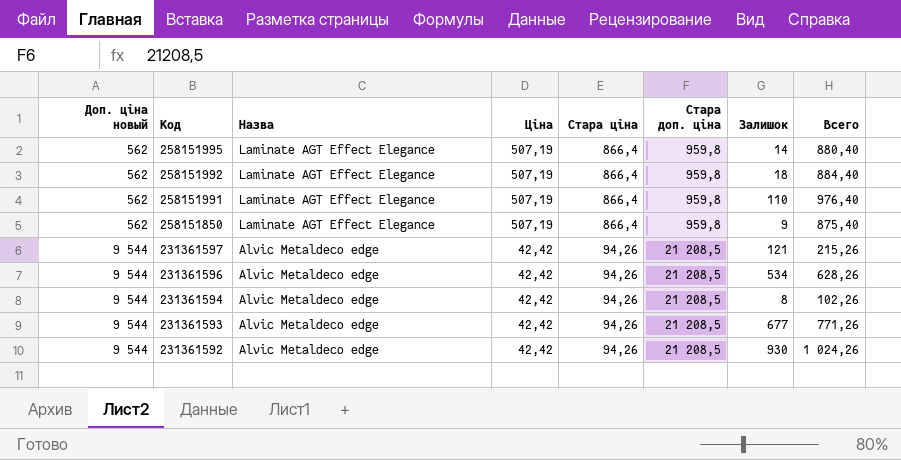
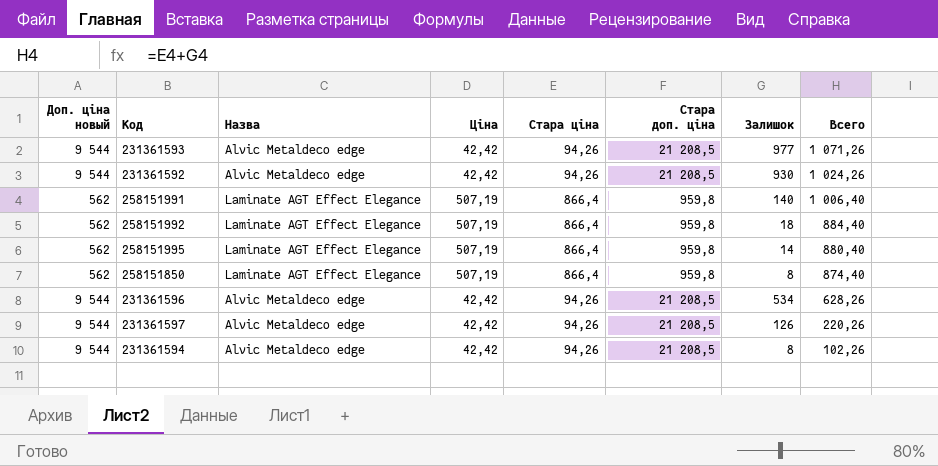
row order: Доп. ціна новый ascending -> Всего descending
231361593 | Залишок: 677 -> 977
231361593 | Всего: 771,26 -> 1 071,26
258151991 | Залишок: 110 -> 140
258151991 | Всего: 976,40 -> 1 006,40
258151850 | Залишок: 9 -> 8
258151850 | Всего: 875,40 -> 874,40
231361597 | Залишок: 121 -> 126
231361597 | Всего: 215,26 -> 220,26

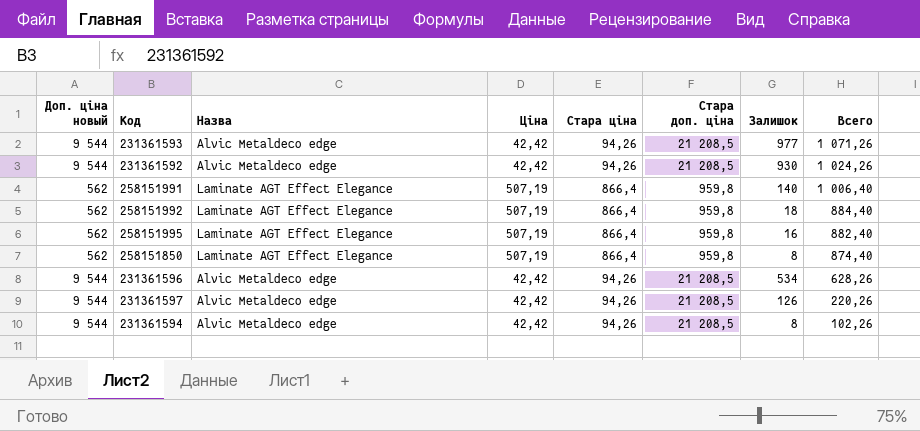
258151995 | Залишок: 14 -> 16
258151995 | Всего: 880,40 -> 882,40

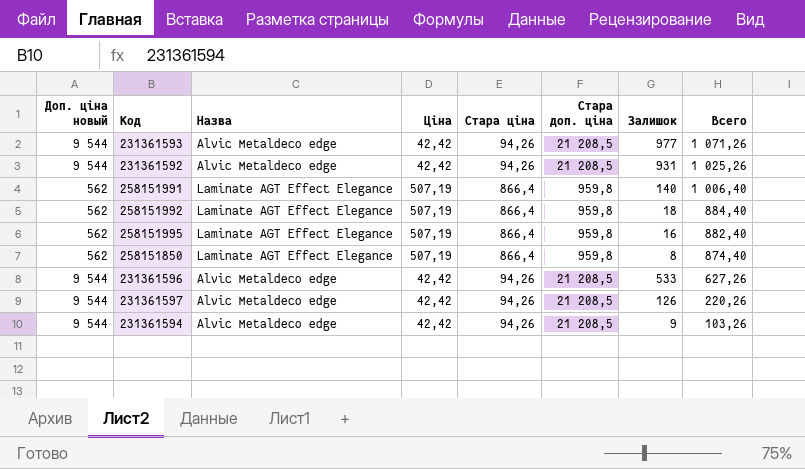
231361592 | Залишок: 930 -> 931
231361592 | Всего: 1 024,26 -> 1 025,26
231361596 | Залишок: 534 -> 533
231361596 | Всего: 628,26 -> 627,26
231361594 | Залишок: 8 -> 9
231361594 | Всего: 102,26 -> 103,26

